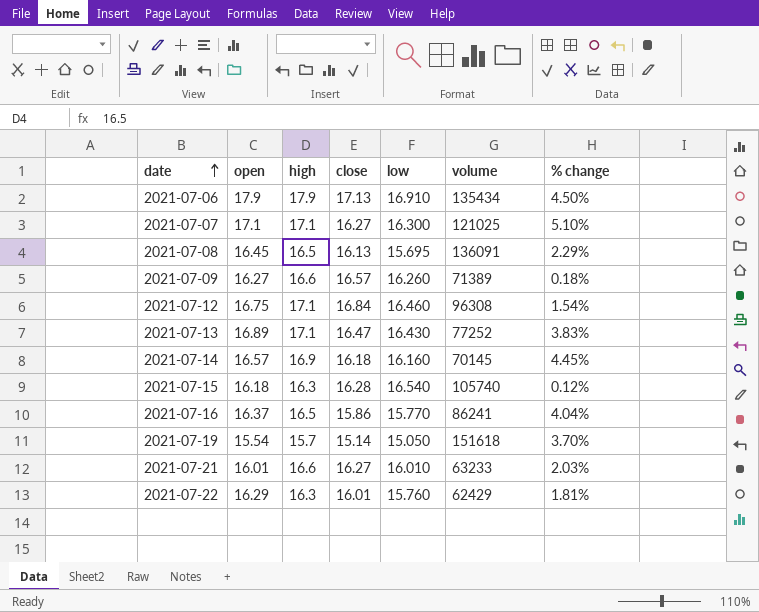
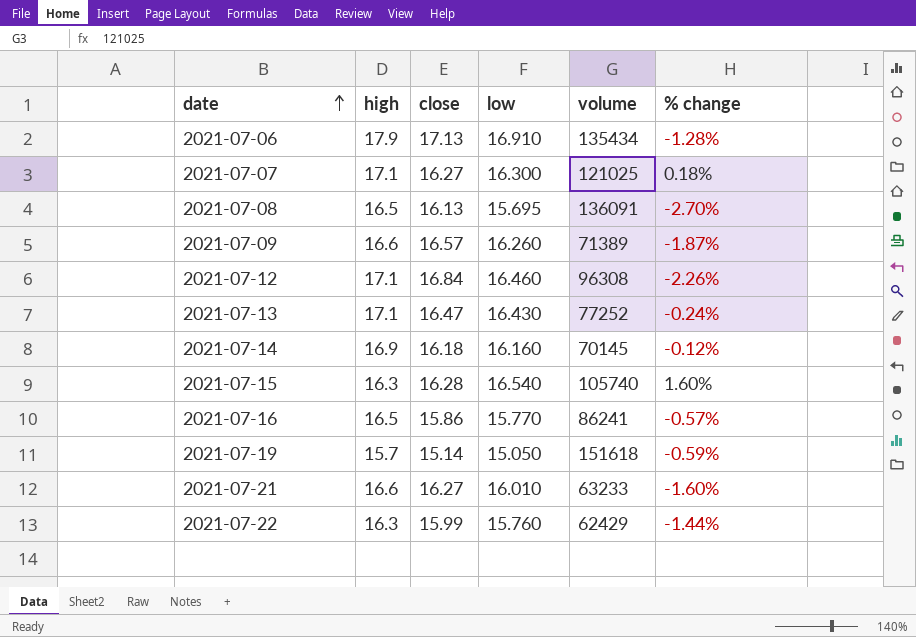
column open | position: 2 -> none
column % change | formula: ([high] - [close]) / [close] -> ([low] - [close]) / [close]
2021-07-22 | close: 16.01 -> 15.99

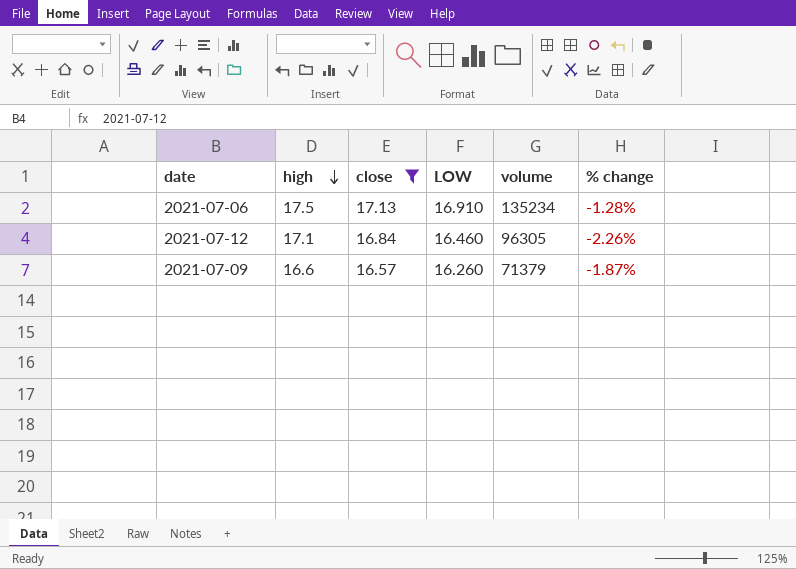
filter: none -> close >= 16.57
row order: date ascending -> high descending
column name: low -> LOW
2021-07-06 | high: 17.9 -> 17.5
2021-07-06 | volume: 135434 -> 135234
2021-07-12 | volume: 96308 -> 96305
2021-07-09 | volume: 71389 -> 71379

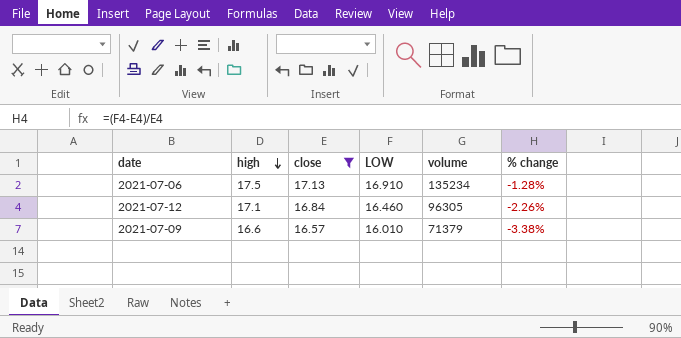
2021-07-09 | LOW: 16.260 -> 16.010
2021-07-09 | % change: -1.87% -> -3.38%

